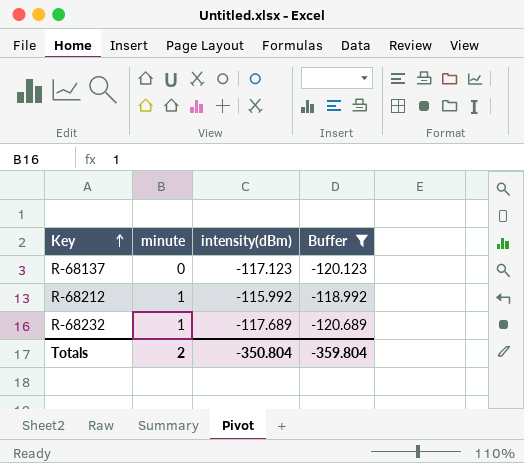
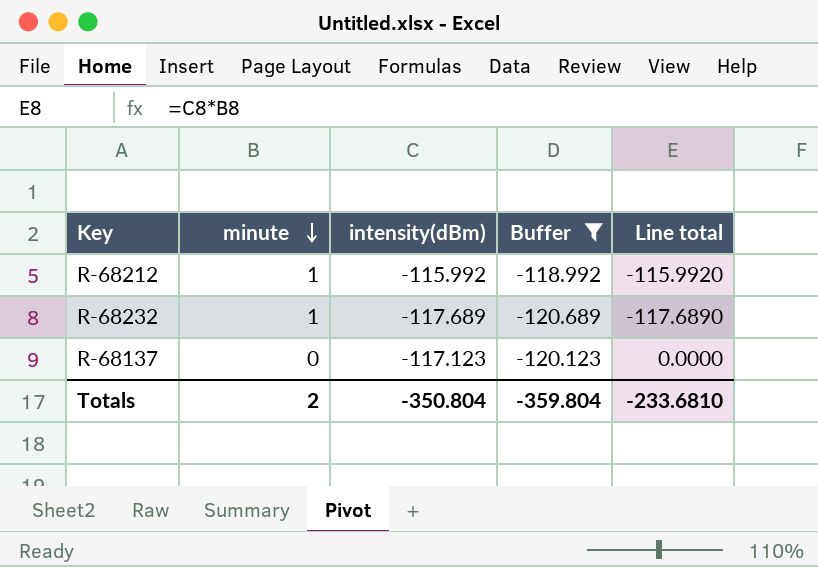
row order: Key ascending -> minute descending
column Line total | formula: none -> [minute] * [intensity(dBm)]

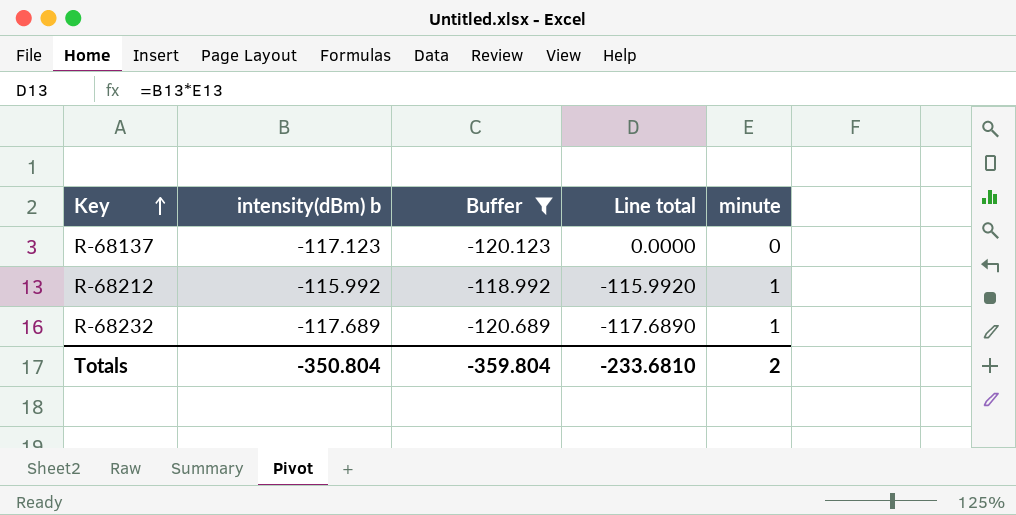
row order: minute descending -> Key ascending
column name: intensity(dBm) -> intensity(dBm) b
column minute | position: 2 -> 5

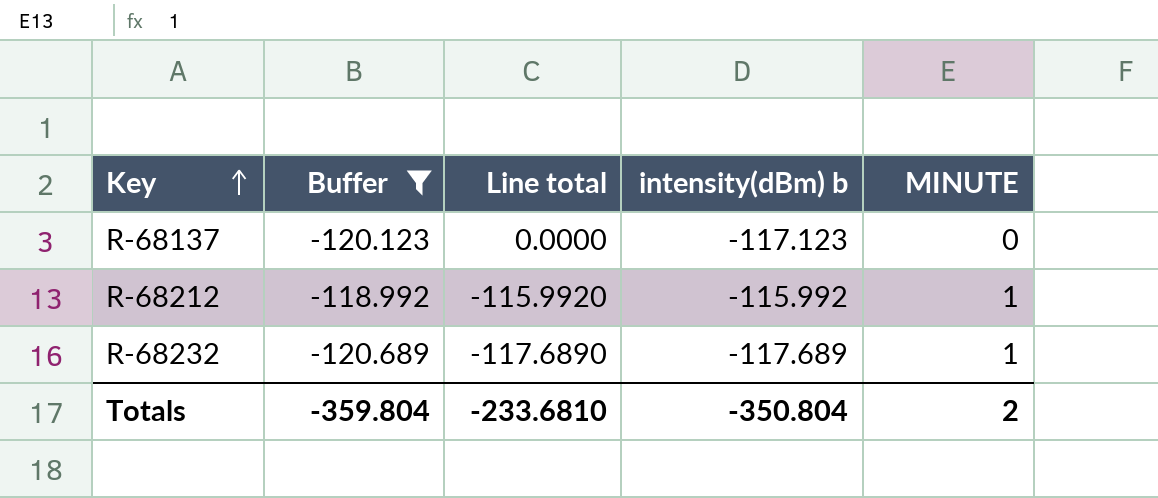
column intensity(dBm) b | position: 2 -> 4
column name: minute -> MINUTE

